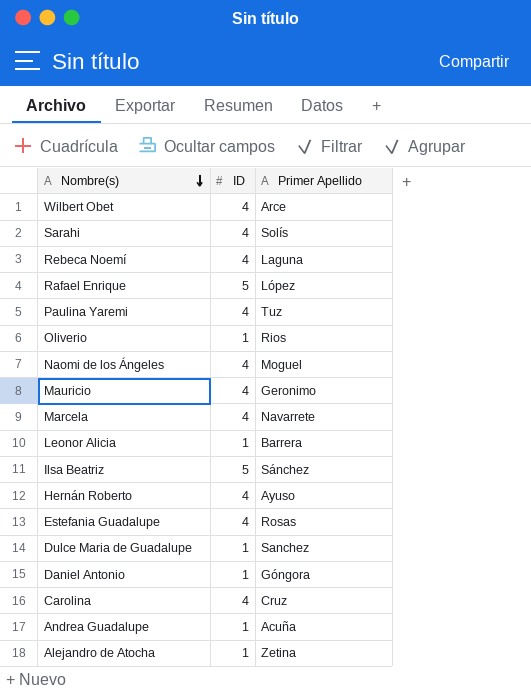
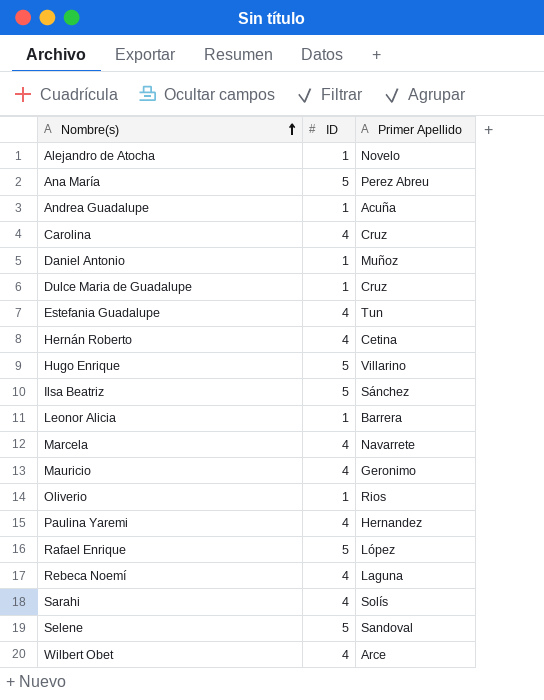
row order: Nombre(s) descending -> Nombre(s) ascending
row Naomi de los Ángeles: 4 | Moguel -> none
Alejandro de Atocha | Primer Apellido: Zetina -> Novelo
row Ana María: none -> 5 | Perez Abreu
Daniel Antonio | Primer Apellido: Góngora -> Muñoz
Dulce Maria de Guadalupe | Primer Apellido: Sanchez -> Cruz
Estefania Guadalupe | Primer Apellido: Rosas -> Tun
Hernán Roberto | Primer Apellido: Ayuso -> Cetina
row Hugo Enrique: none -> 5 | Villarino
Paulina Yaremi | Primer Apellido: Tuz -> Hernandez
row Selene: none -> 5 | Sandoval

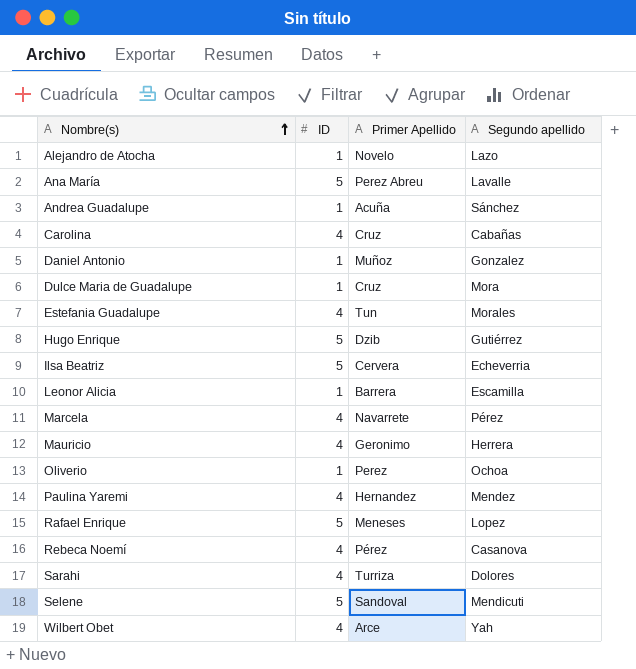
column Segundo apellido | position: none -> 4
row Hernán Roberto: 4 | Cetina -> none
Hugo Enrique | Primer Apellido: Villarino -> Dzib
Ilsa Beatriz | Primer Apellido: Sánchez -> Cervera
Oliverio | Primer Apellido: Rios -> Perez
Rafael Enrique | Primer Apellido: López -> Meneses
Rebeca Noemí | Primer Apellido: Laguna -> Pérez
Sarahi | Primer Apellido: Solís -> Turriza

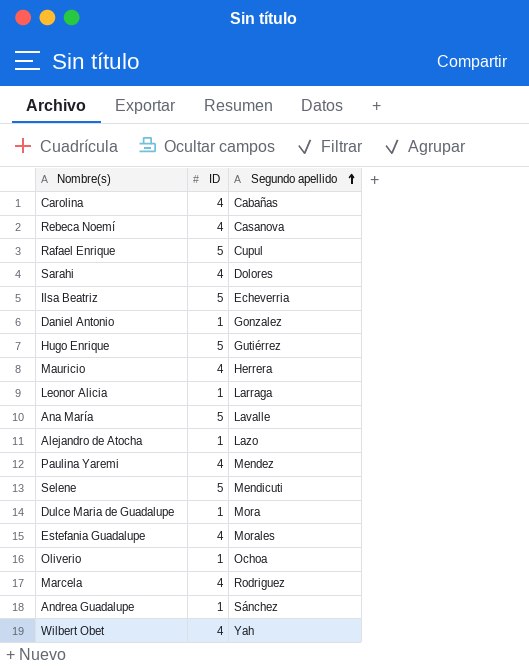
row order: Nombre(s) ascending -> Segundo apellido ascending
column Primer Apellido | position: 3 -> none
Rafael Enrique | Segundo apellido: Lopez -> Cupul
Leonor Alicia | Segundo apellido: Escamilla -> Larraga
Marcela | Segundo apellido: Pérez -> Rodriguez

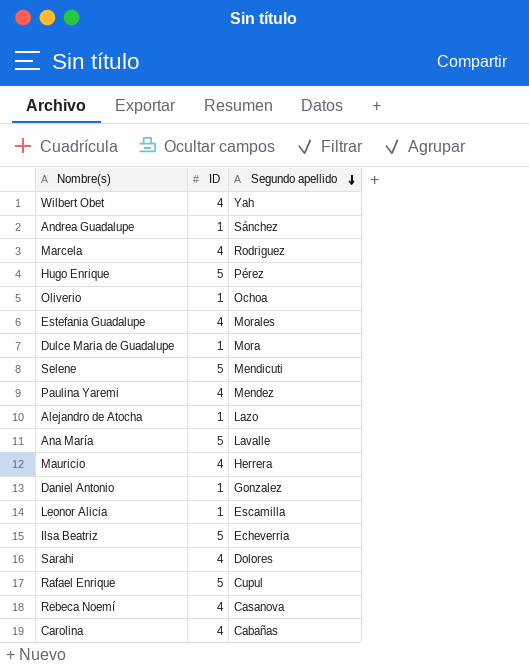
row order: Segundo apellido ascending -> Segundo apellido descending
Hugo Enrique | Segundo apellido: Gutiérrez -> Pérez
Leonor Alicia | Segundo apellido: Larraga -> Escamilla

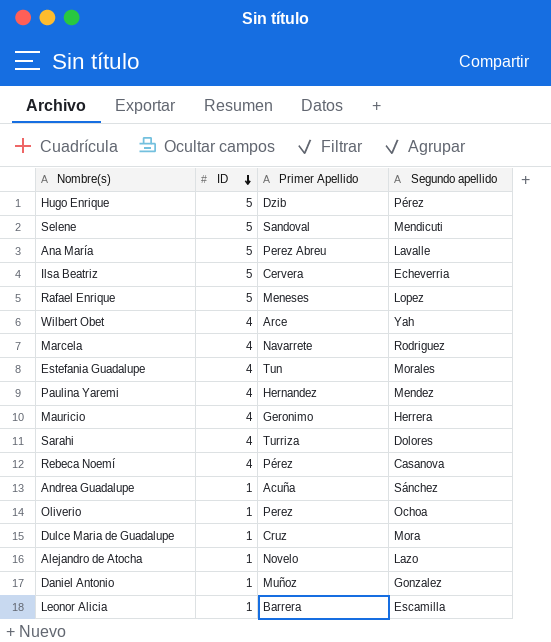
row order: Segundo apellido descending -> ID descending
column Primer Apellido | position: none -> 3
row Carolina: 4 | Cabañas -> none
Rafael Enrique | Segundo apellido: Cupul -> Lopez

